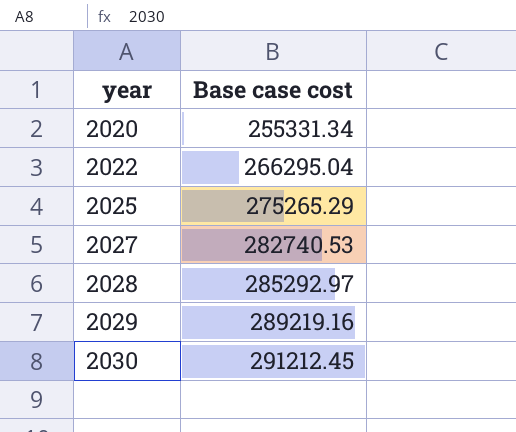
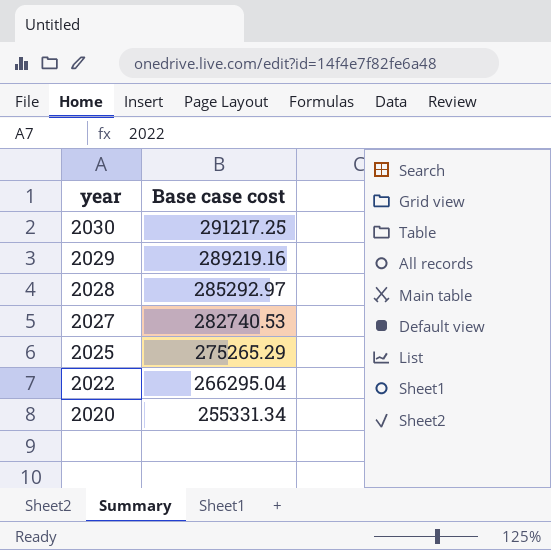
row order: year ascending -> year descending
2030 | Base case cost: 291212.45 -> 291217.25

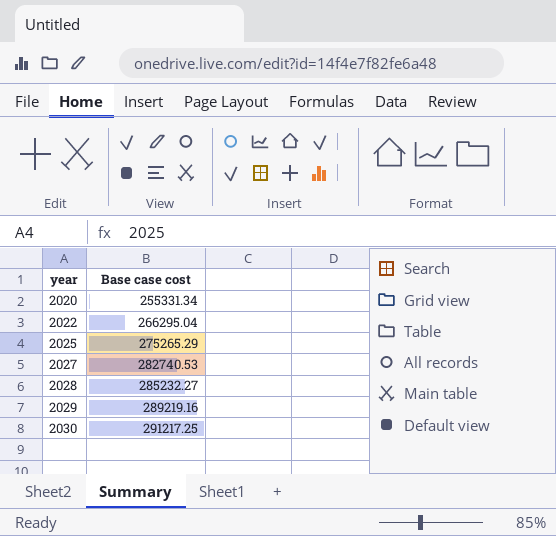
row order: year descending -> year ascending
2028 | Base case cost: 285292.97 -> 285232.27

